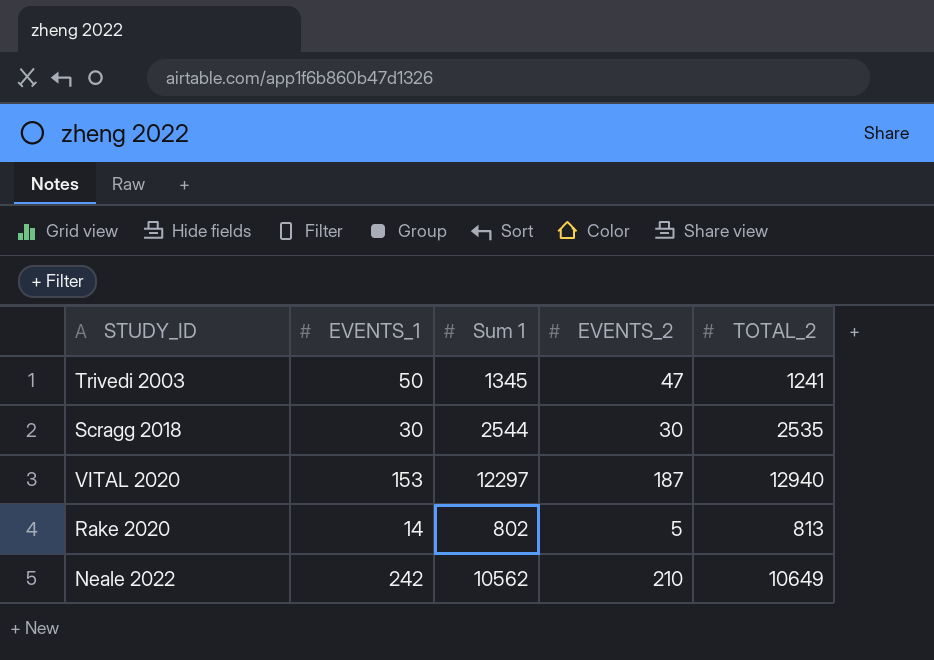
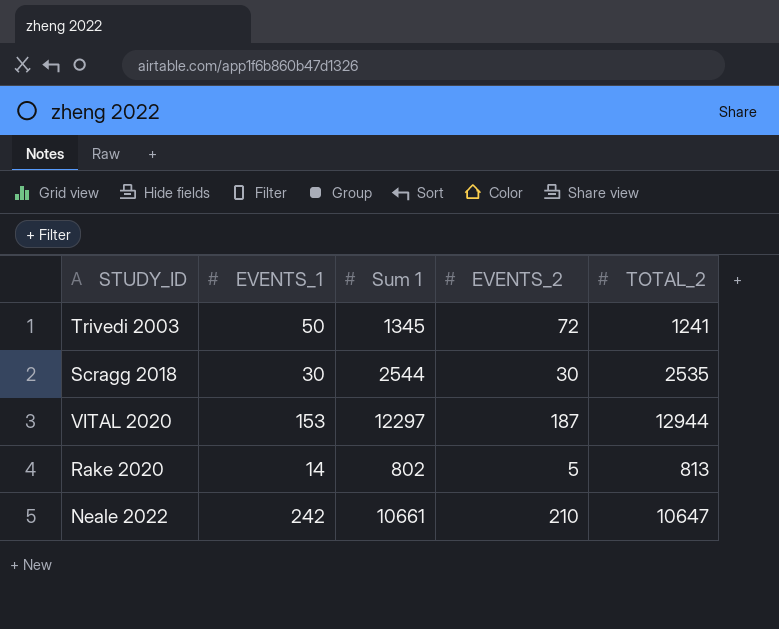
Trivedi 2003 | EVENTS_2: 47 -> 72
VITAL 2020 | TOTAL_2: 12940 -> 12944
Neale 2022 | Sum 1: 10562 -> 10661
Neale 2022 | TOTAL_2: 10649 -> 10647

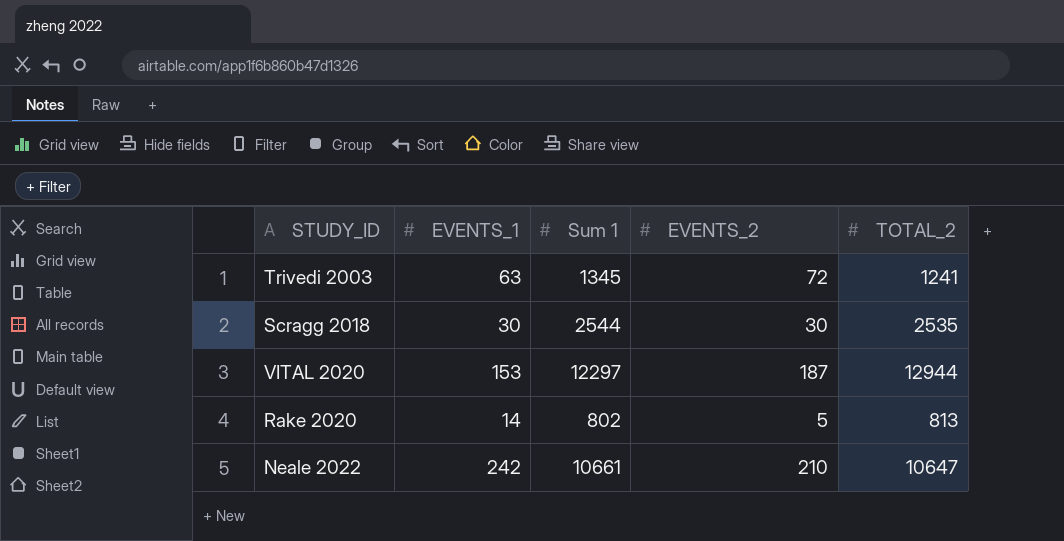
Trivedi 2003 | EVENTS_1: 50 -> 63

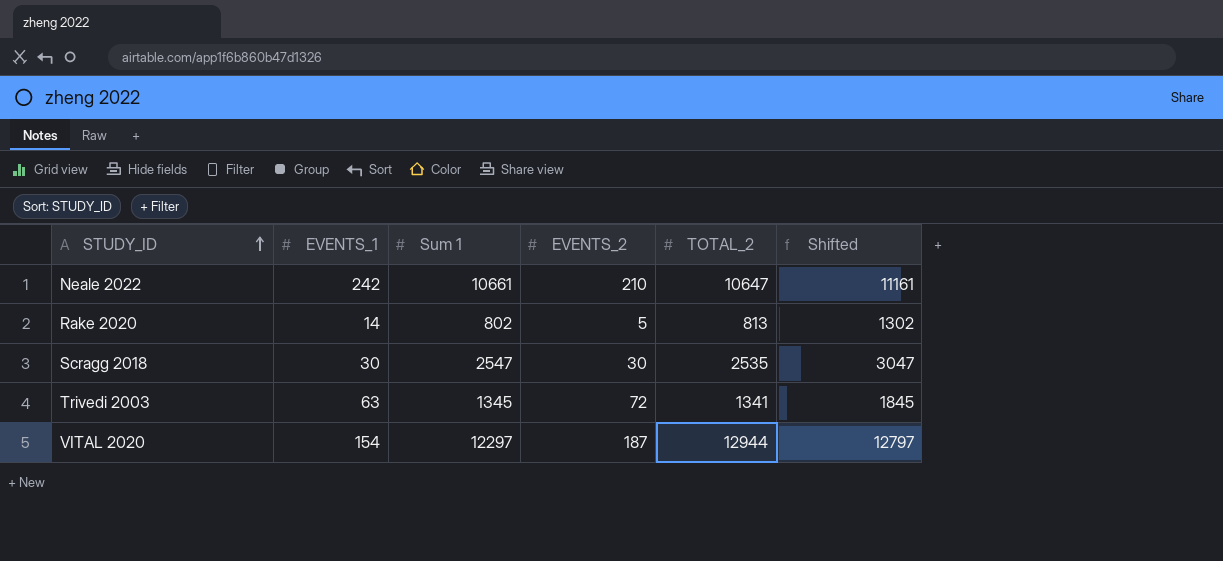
row order: none -> STUDY_ID ascending
column Shifted | formula: none -> [Sum 1] + 500
Scragg 2018 | Sum 1: 2544 -> 2547
Trivedi 2003 | TOTAL_2: 1241 -> 1341
VITAL 2020 | EVENTS_1: 153 -> 154

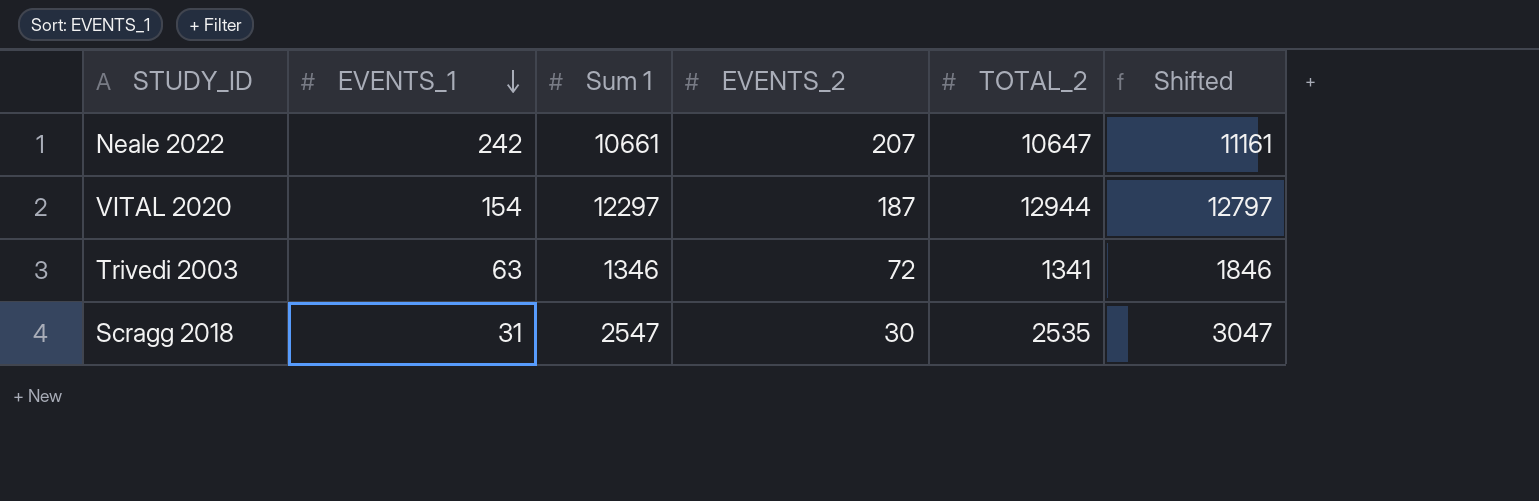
row order: STUDY_ID ascending -> EVENTS_1 descending
row Rake 2020: 14 | 802 | 5 | 813 | 1302 -> none
Neale 2022 | EVENTS_2: 210 -> 207
Trivedi 2003 | Sum 1: 1345 -> 1346
Trivedi 2003 | Shifted: 1845 -> 1846
Scragg 2018 | EVENTS_1: 30 -> 31

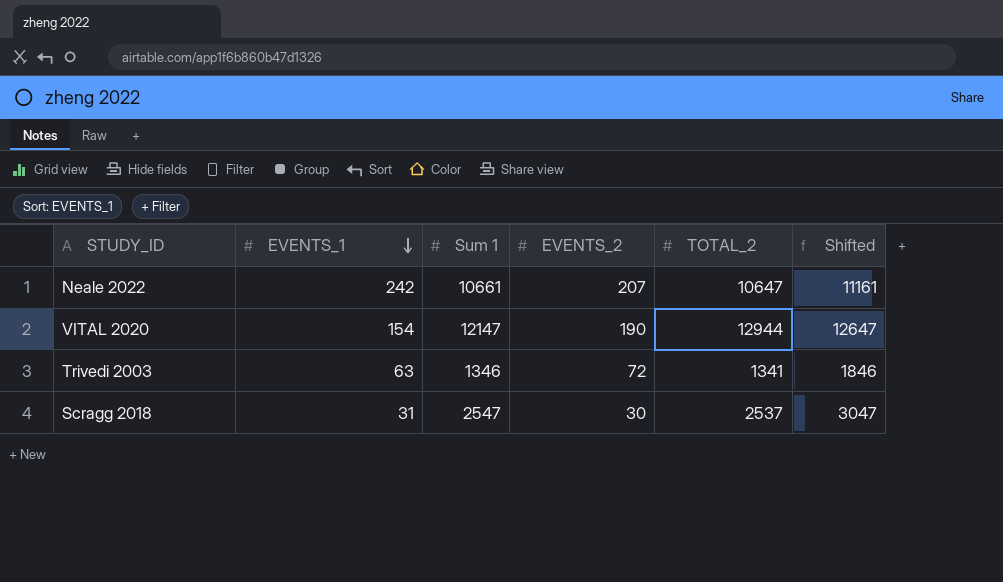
VITAL 2020 | Sum 1: 12297 -> 12147
VITAL 2020 | EVENTS_2: 187 -> 190
VITAL 2020 | Shifted: 12797 -> 12647
Scragg 2018 | TOTAL_2: 2535 -> 2537

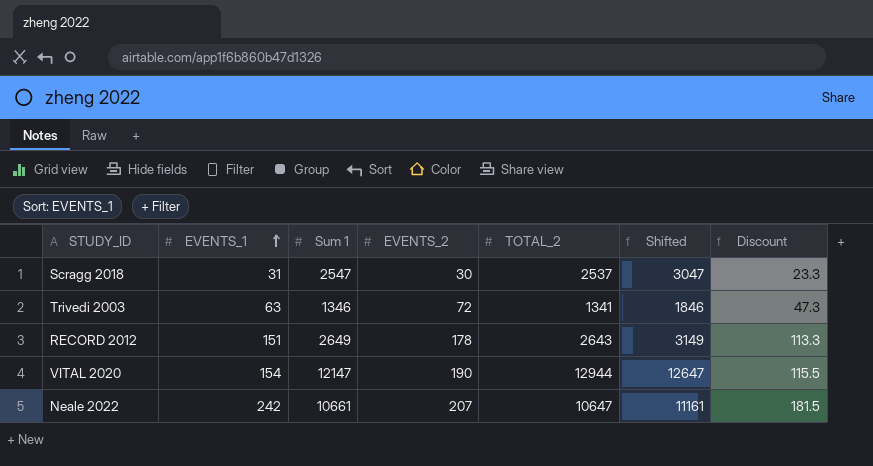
row order: EVENTS_1 descending -> EVENTS_1 ascending
column Discount | formula: none -> [EVENTS_1] * 0.75
row RECORD 2012: none -> 151 | 2649 | 178 | 2643 | 3149 | 113.3

